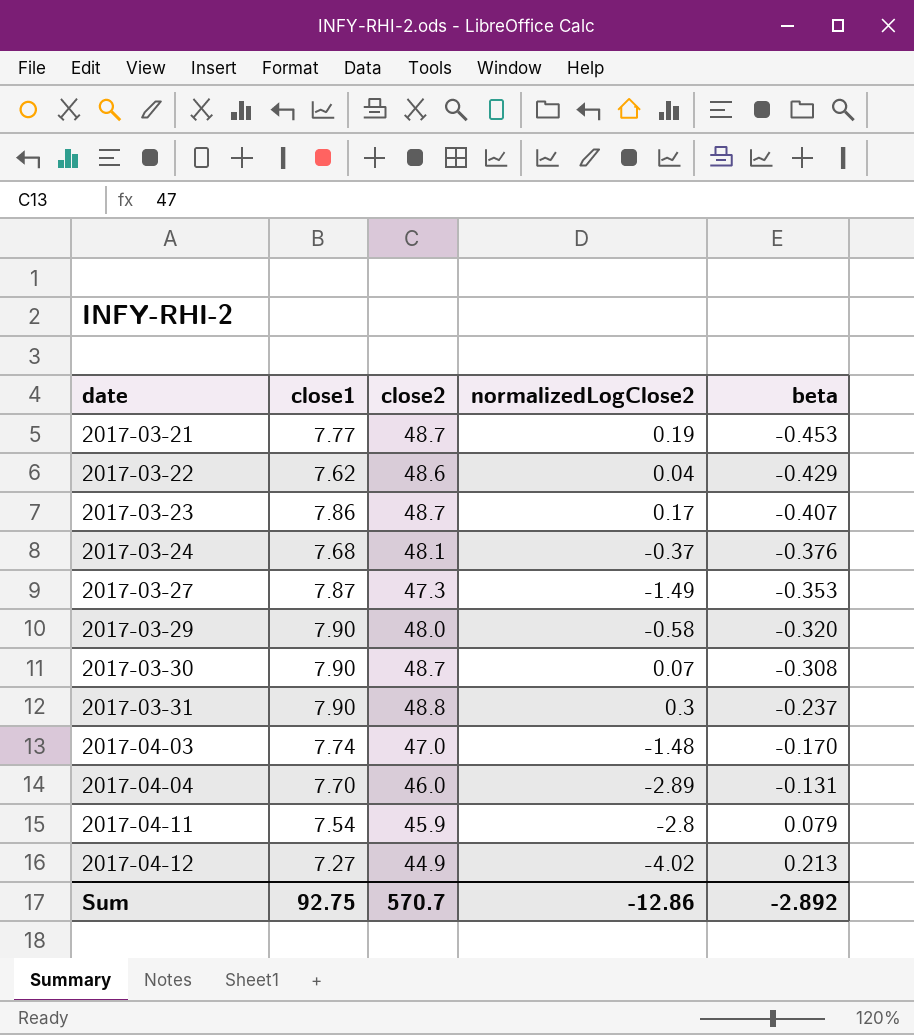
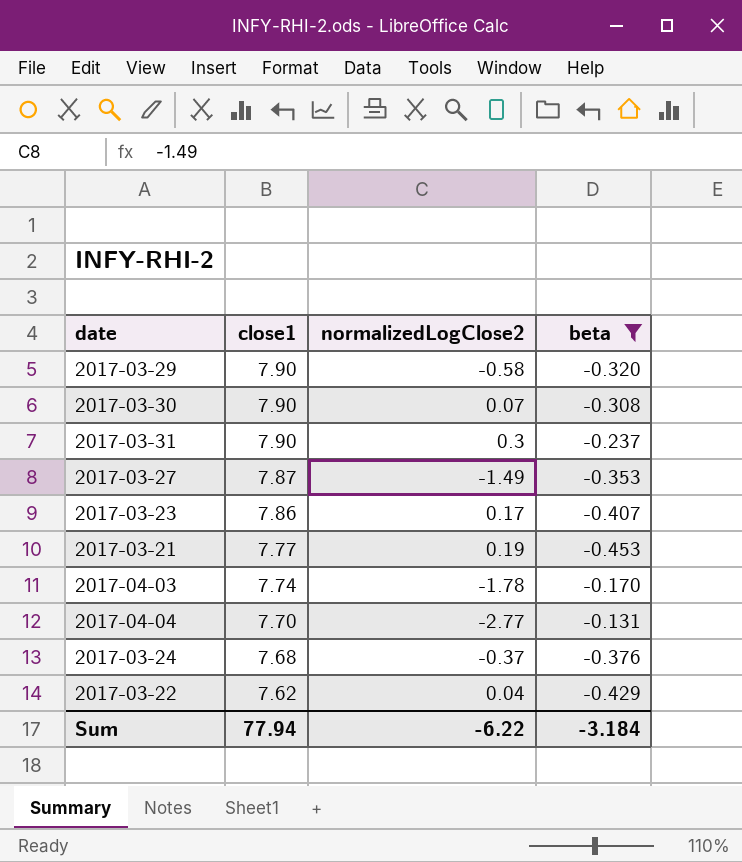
filter: none -> beta <= -0.131
row order: date ascending -> close1 descending
column close2 | position: 3 -> none
2017-04-03 | normalizedLogClose2: -1.48 -> -1.78
2017-04-04 | normalizedLogClose2: -2.89 -> -2.77
Sum | close1: 92.75 -> 77.94
Sum | normalizedLogClose2: -12.86 -> -6.22
Sum | beta: -2.892 -> -3.184

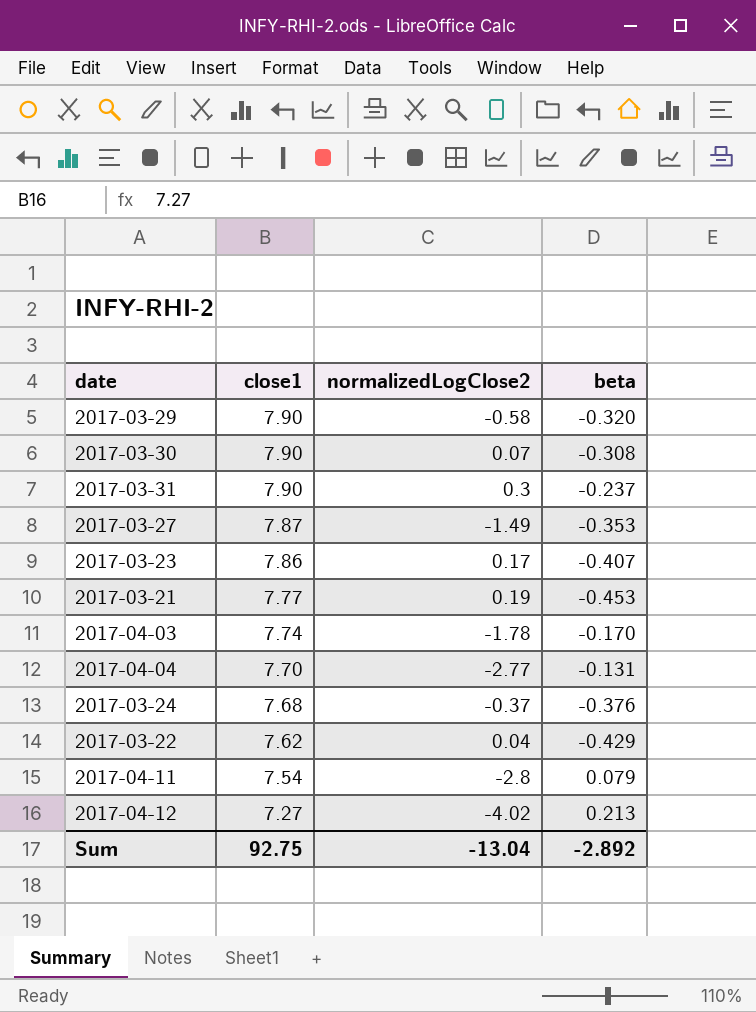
filter: beta <= -0.131 -> none
Sum | close1: 77.94 -> 92.75
Sum | normalizedLogClose2: -6.22 -> -13.04
Sum | beta: -3.184 -> -2.892

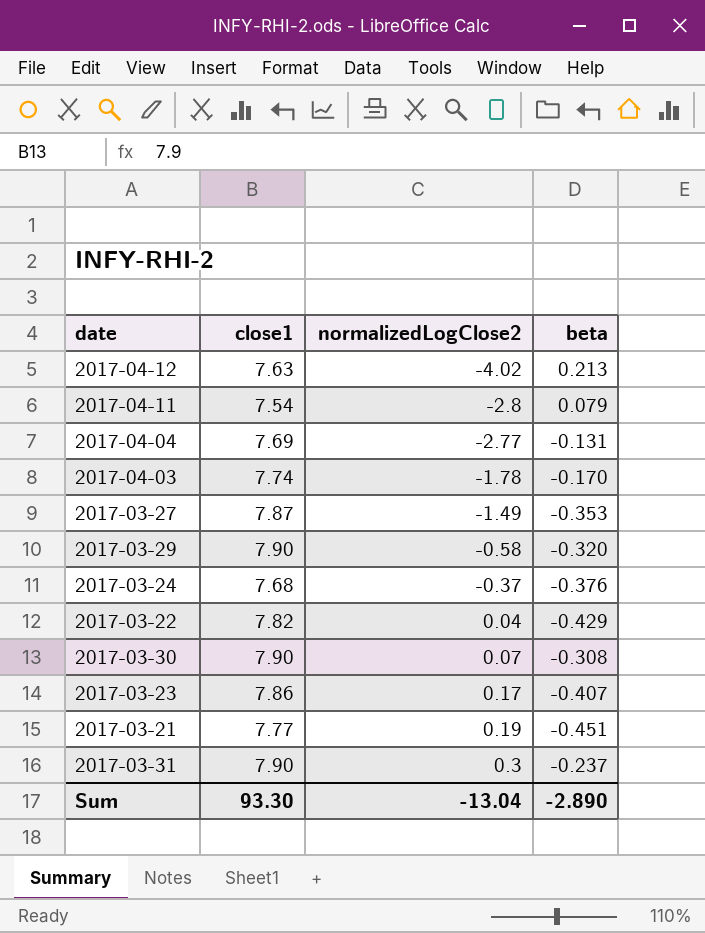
row order: close1 descending -> normalizedLogClose2 ascending
2017-04-12 | close1: 7.27 -> 7.63
2017-04-04 | close1: 7.70 -> 7.69
2017-03-22 | close1: 7.62 -> 7.82
2017-03-21 | beta: -0.453 -> -0.451
Sum | close1: 92.75 -> 93.30
Sum | beta: -2.892 -> -2.890

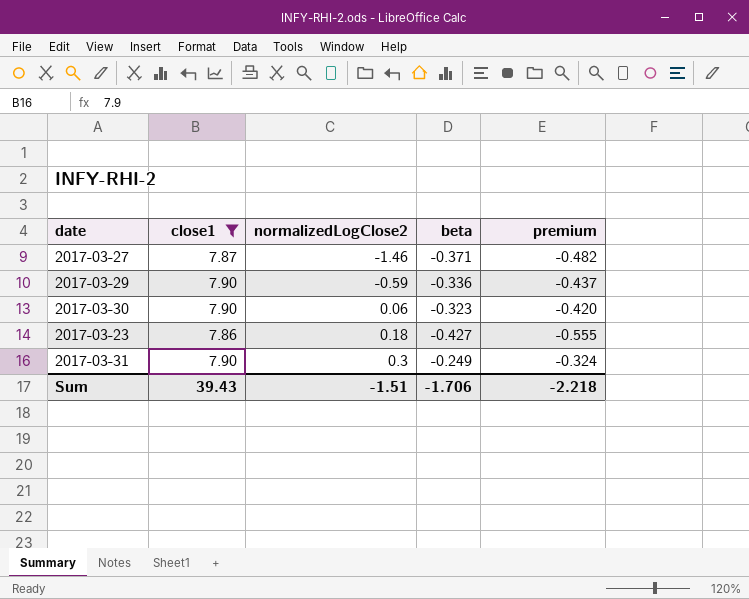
filter: none -> close1 >= 7.86
column premium | formula: none -> [beta] * 1.3
2017-03-27 | normalizedLogClose2: -1.49 -> -1.46
2017-03-27 | beta: -0.353 -> -0.371
2017-03-29 | normalizedLogClose2: -0.58 -> -0.59
2017-03-29 | beta: -0.320 -> -0.336
2017-03-30 | normalizedLogClose2: 0.07 -> 0.06
2017-03-30 | beta: -0.308 -> -0.323
2017-03-23 | normalizedLogClose2: 0.17 -> 0.18
2017-03-23 | beta: -0.407 -> -0.427
2017-03-31 | beta: -0.237 -> -0.249
Sum | close1: 93.30 -> 39.43
Sum | normalizedLogClose2: -13.04 -> -1.51
Sum | beta: -2.890 -> -1.706

